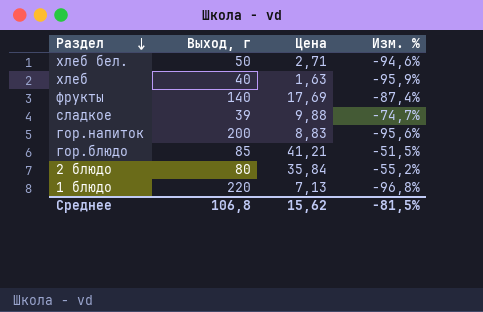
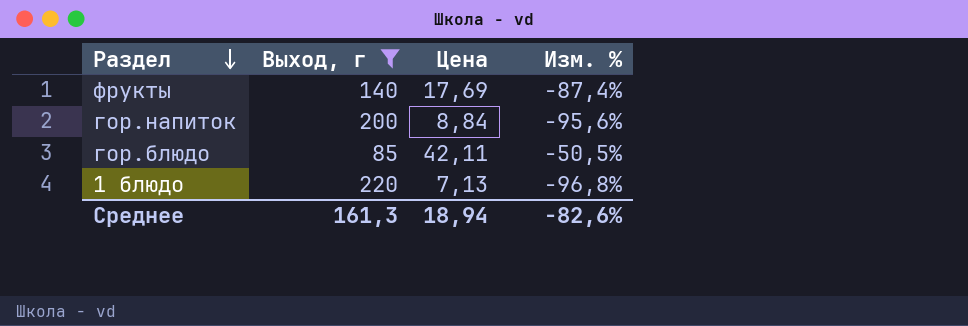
filter: none -> Выход, г >= 85
гор.напиток | Цена: 8,83 -> 8,84
гор.блюдо | Цена: 41,21 -> 42,11
гор.блюдо | Изм. %: -51,5% -> -50,5%
Среднее | Выход, г: 106,8 -> 161,3
Среднее | Цена: 15,62 -> 18,94
Среднее | Изм. %: -81,5% -> -82,6%

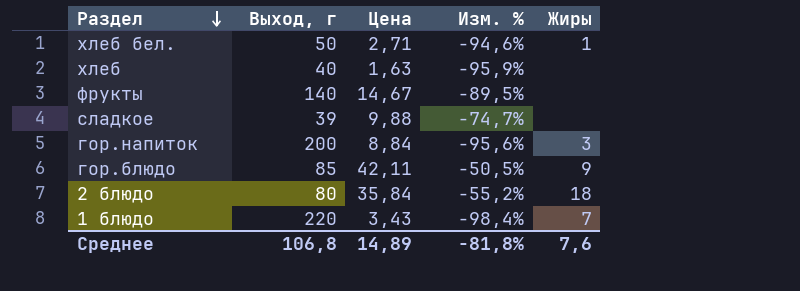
filter: Выход, г >= 85 -> none
column Жиры | position: none -> 5
фрукты | Цена: 17,69 -> 14,67
фрукты | Изм. %: -87,4% -> -89,5%
1 блюдо | Цена: 7,13 -> 3,43
1 блюдо | Изм. %: -96,8% -> -98,4%
Среднее | Выход, г: 161,3 -> 106,8
Среднее | Цена: 18,94 -> 14,89
Среднее | Изм. %: -82,6% -> -81,8%

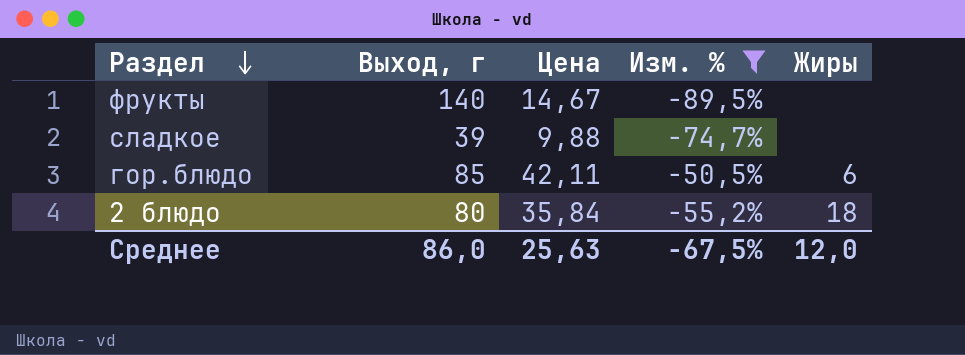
filter: none -> Изм. % >= -89,5%
гор.блюдо | Жиры: 9 -> 6
Среднее | Выход, г: 106,8 -> 86,0
Среднее | Цена: 14,89 -> 25,63
Среднее | Изм. %: -81,8% -> -67,5%
Среднее | Жиры: 7,6 -> 12,0

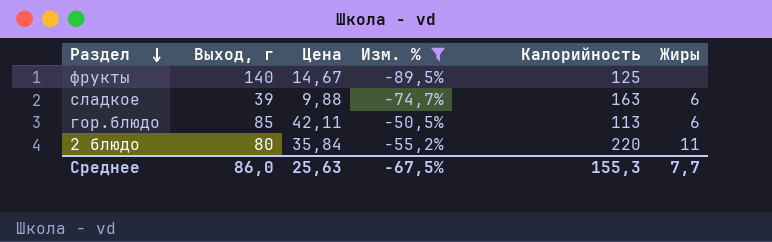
column Калорийность | position: none -> 5
сладкое | Жиры: none -> 6
2 блюдо | Жиры: 18 -> 11
Среднее | Жиры: 12,0 -> 7,7

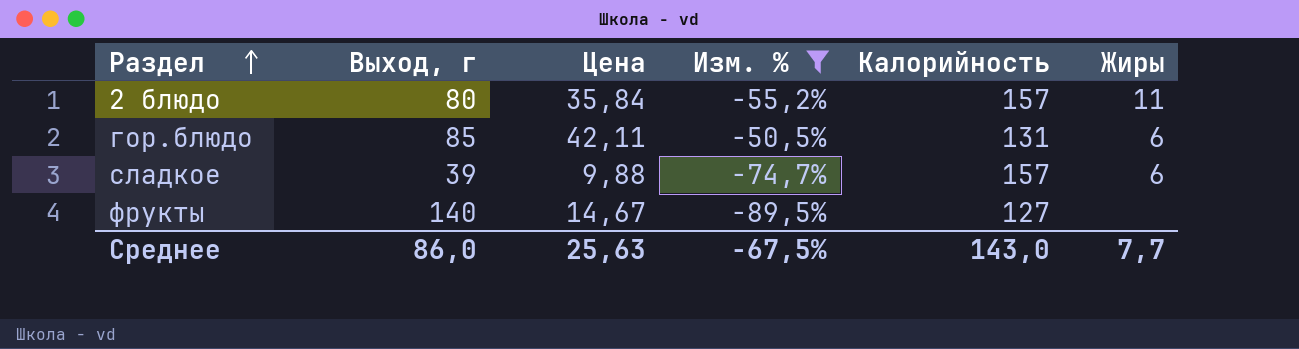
row order: Раздел descending -> Раздел ascending
2 блюдо | Калорийность: 220 -> 157
гор.блюдо | Калорийность: 113 -> 131
сладкое | Калорийность: 163 -> 157
фрукты | Калорийность: 125 -> 127
Среднее | Калорийность: 155,3 -> 143,0

